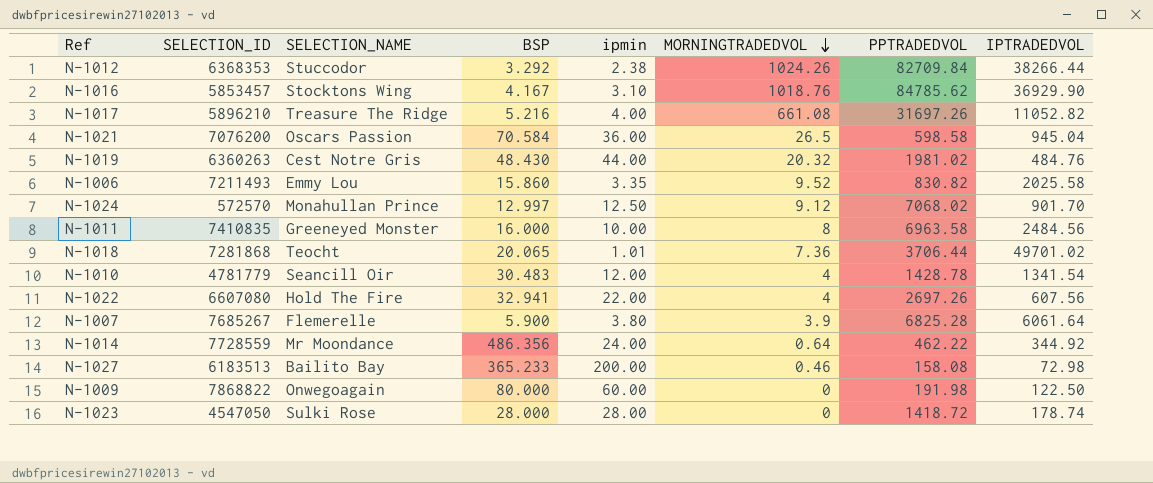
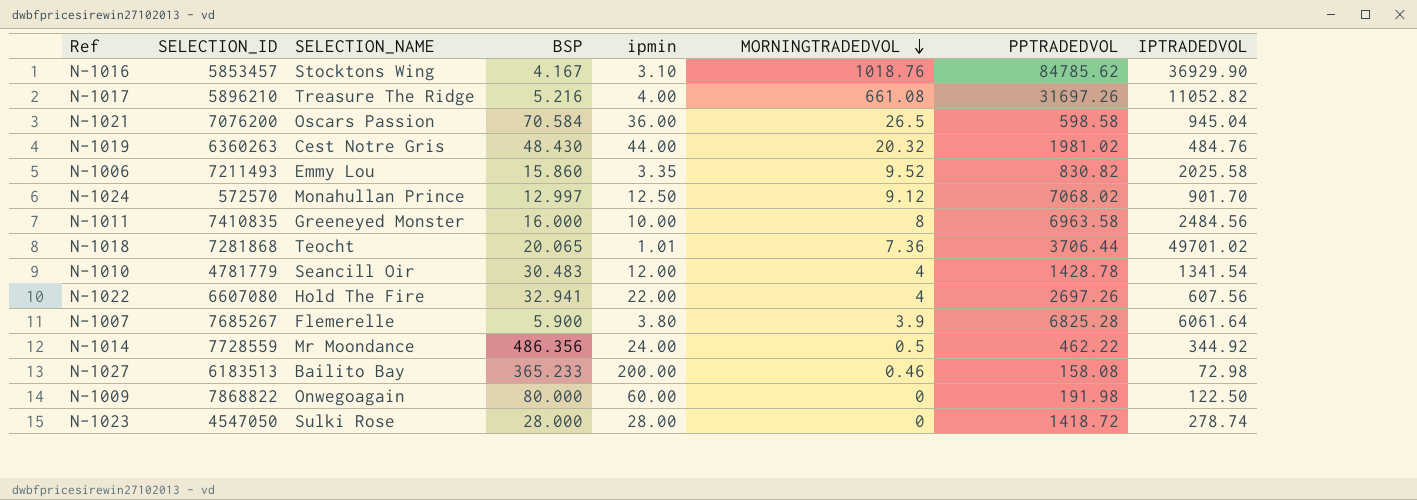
row N-1012: 6368353 | Stuccodor | 3.292 | 2.38 | 1024.26 | 82709.84 | 38266.44 -> none
N-1014 | MORNINGTRADEDVOL: 0.64 -> 0.5
N-1023 | IPTRADEDVOL: 178.74 -> 278.74

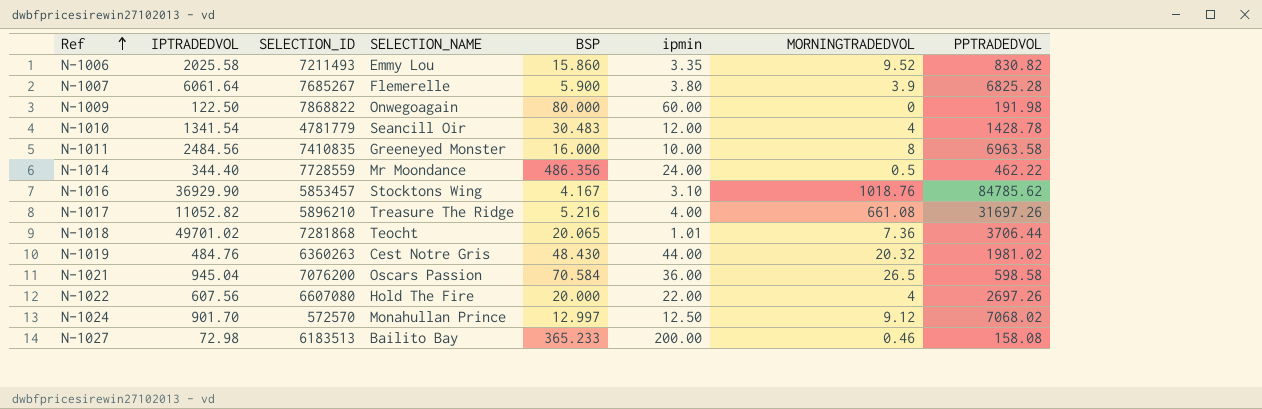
row order: MORNINGTRADEDVOL descending -> Ref ascending
column IPTRADEDVOL | position: 8 -> 2
row N-1023: 4547050 | Sulki Rose | 28.000 | 28.00 | 0 | 1418.72 | 278.74 -> none
N-1014 | IPTRADEDVOL: 344.92 -> 344.40
N-1022 | BSP: 32.941 -> 20.000

